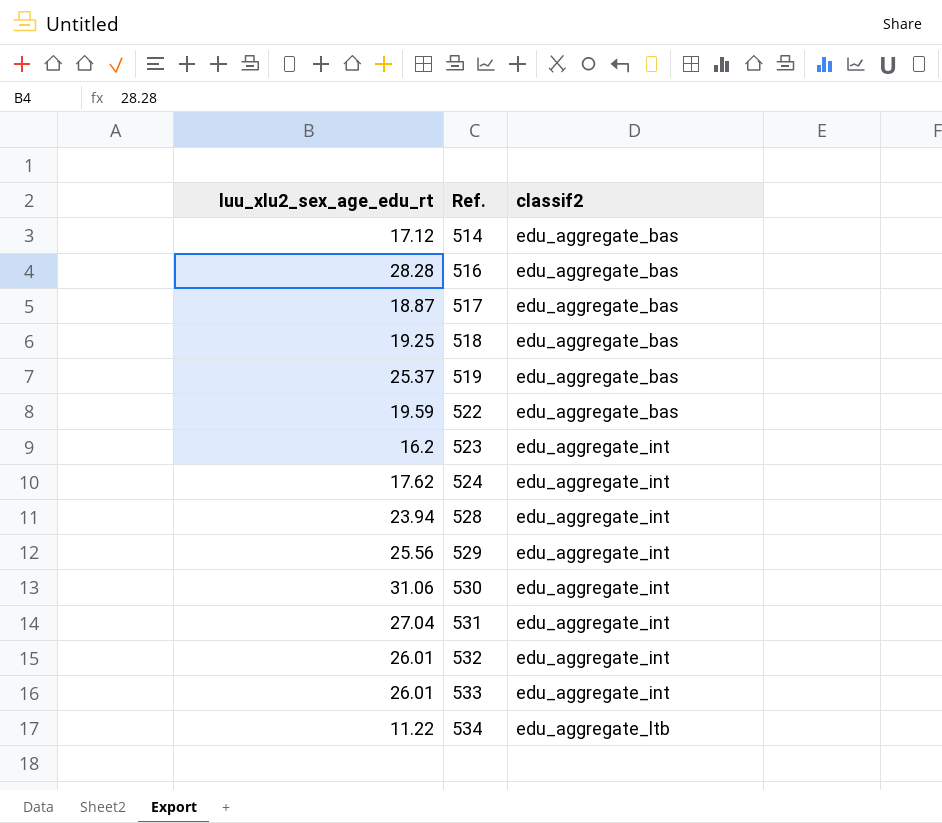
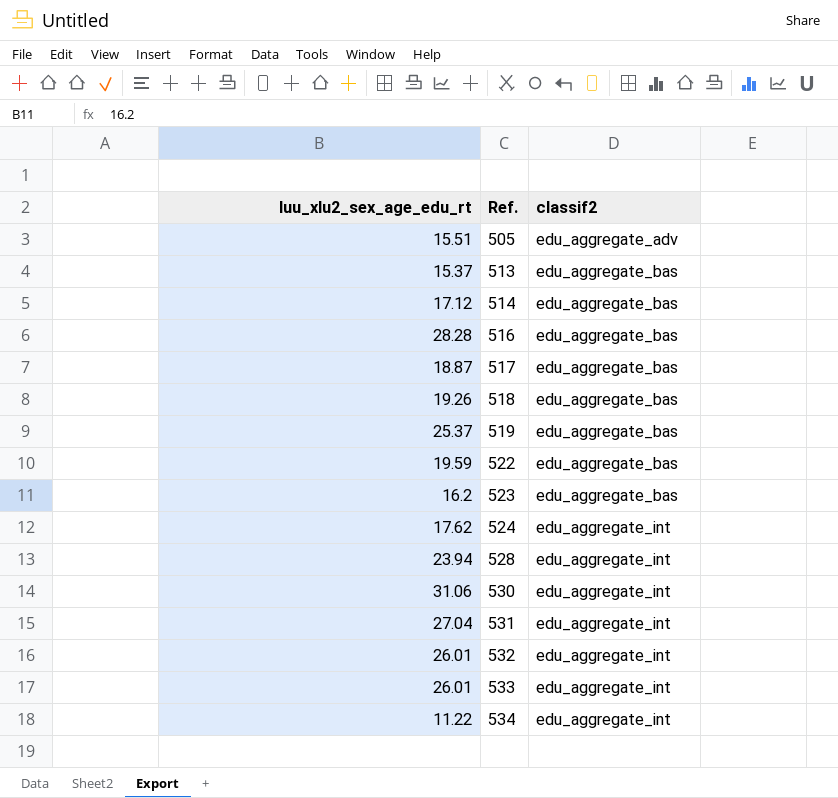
row 529: 25.56 | edu_aggregate_int -> none
row 505: none -> 15.51 | edu_aggregate_adv
row 513: none -> 15.37 | edu_aggregate_bas
518 | luu_xlu2_sex_age_edu_rt: 19.25 -> 19.26
523 | classif2: edu_aggregate_int -> edu_aggregate_bas
534 | classif2: edu_aggregate_ltb -> edu_aggregate_int

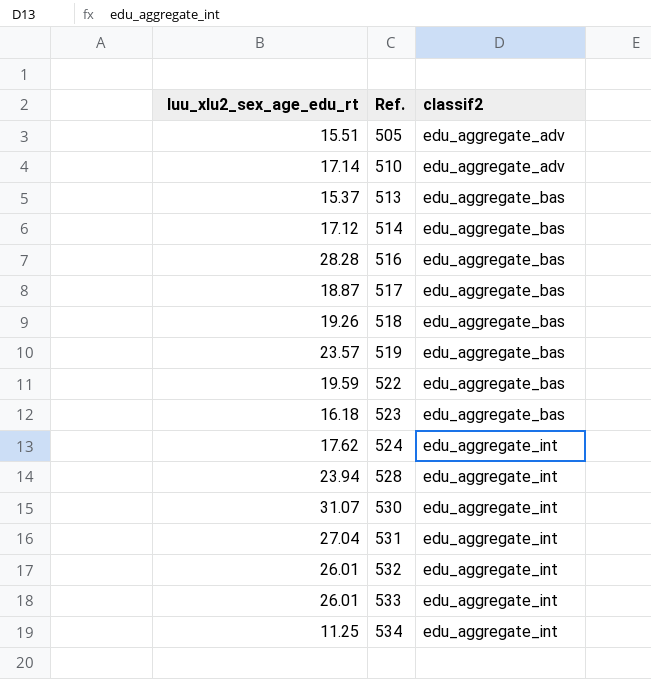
row 510: none -> 17.14 | edu_aggregate_adv
519 | luu_xlu2_sex_age_edu_rt: 25.37 -> 23.57
523 | luu_xlu2_sex_age_edu_rt: 16.2 -> 16.18
530 | luu_xlu2_sex_age_edu_rt: 31.06 -> 31.07
534 | luu_xlu2_sex_age_edu_rt: 11.22 -> 11.25

